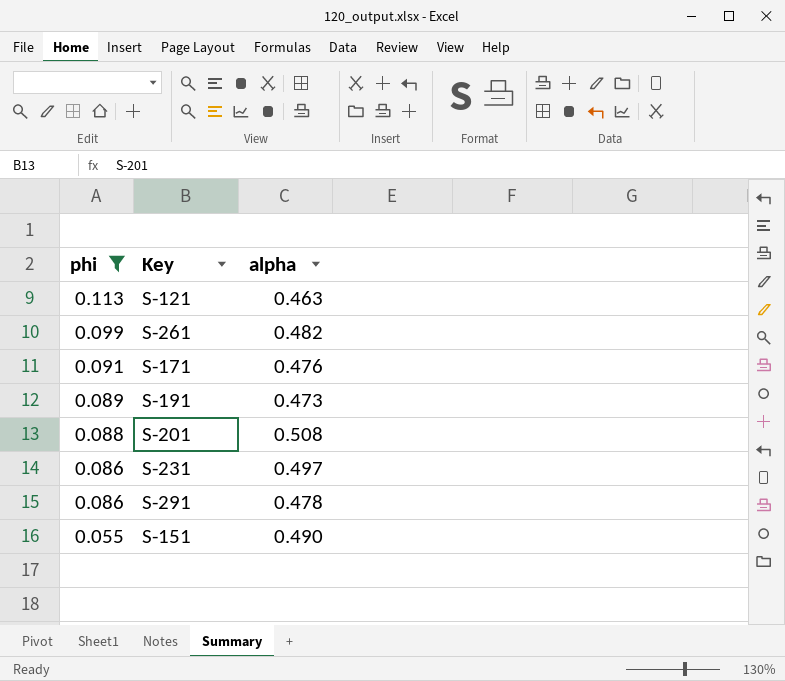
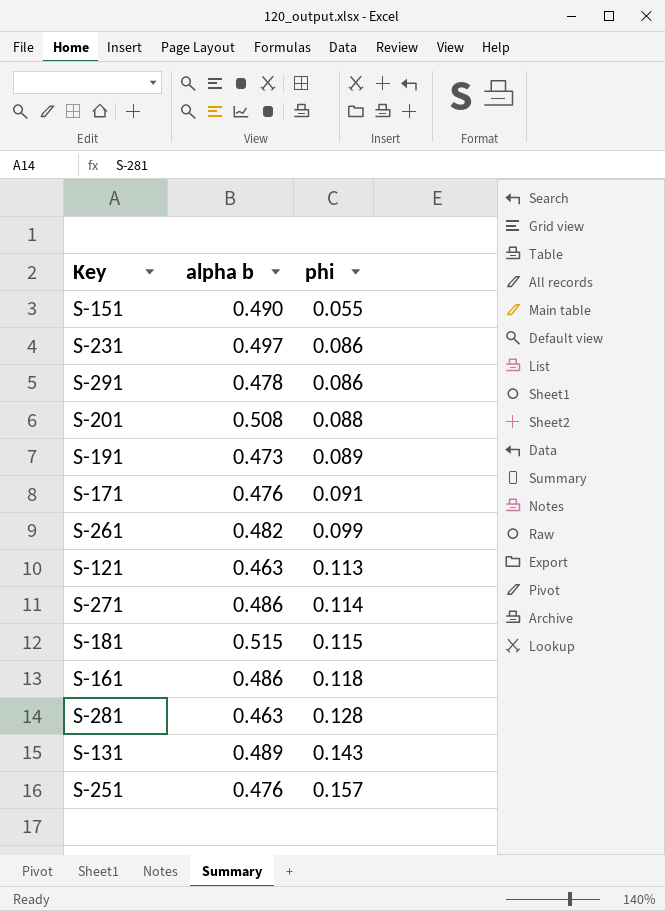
filter: phi <= 0.113 -> none
row order: phi descending -> phi ascending
column name: alpha -> alpha b
column phi | position: 1 -> 3

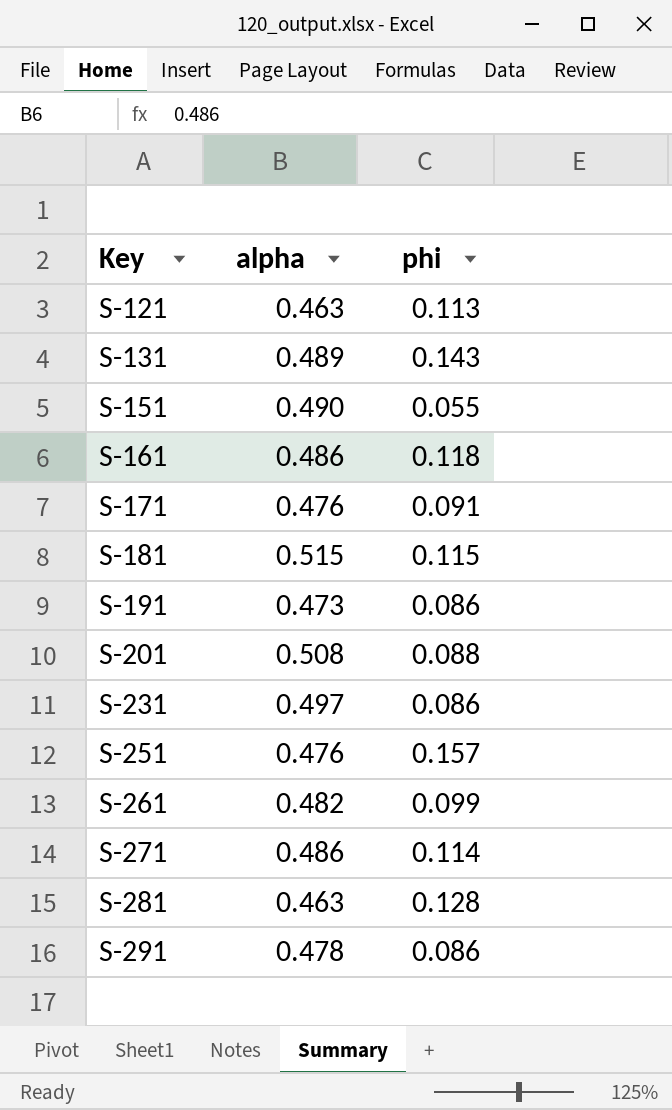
row order: phi ascending -> Key ascending
column name: alpha b -> alpha
S-191 | phi: 0.089 -> 0.086

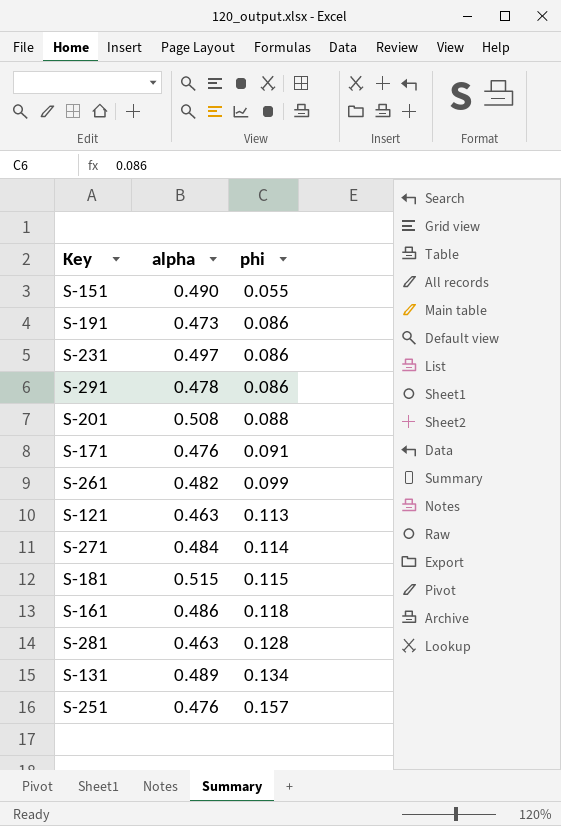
row order: Key ascending -> phi ascending
S-271 | alpha: 0.486 -> 0.484
S-131 | phi: 0.143 -> 0.134

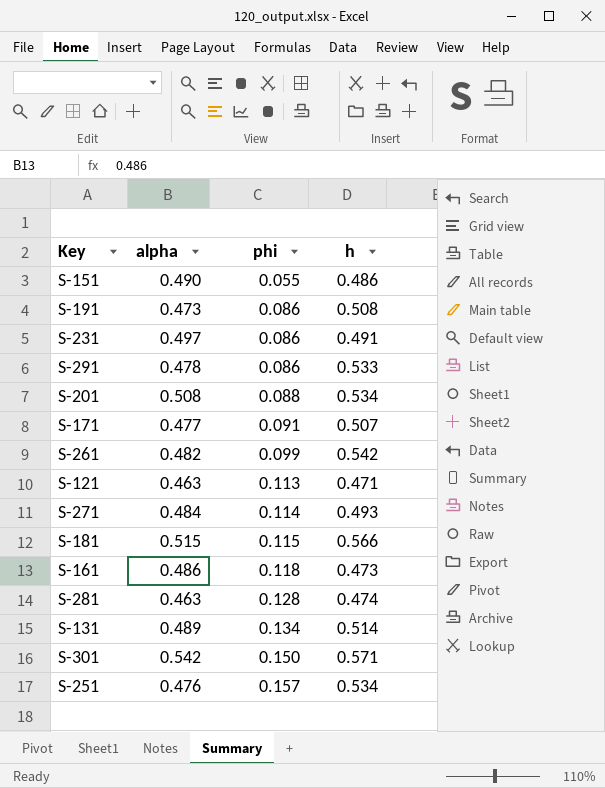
column h | position: none -> 4
S-171 | alpha: 0.476 -> 0.477
row S-301: none -> 0.542 | 0.150 | 0.571

